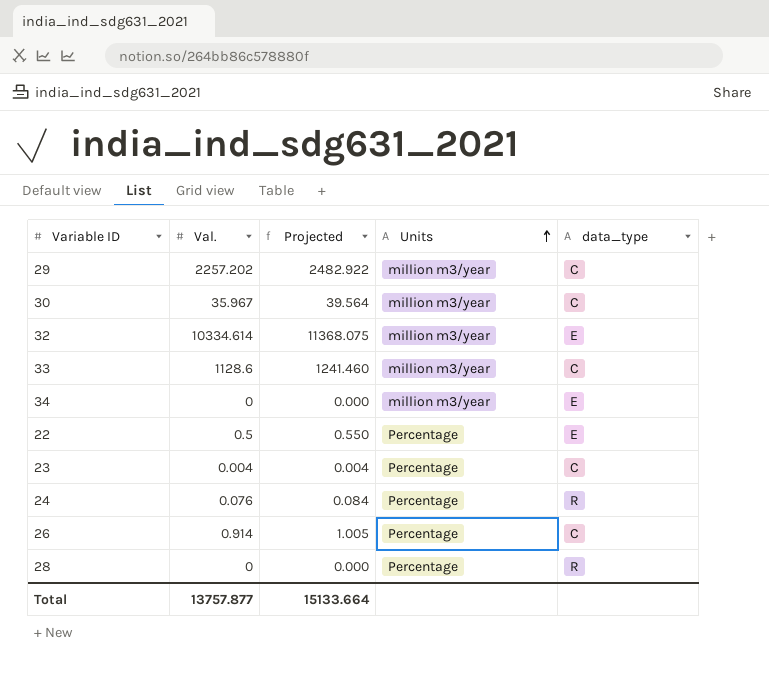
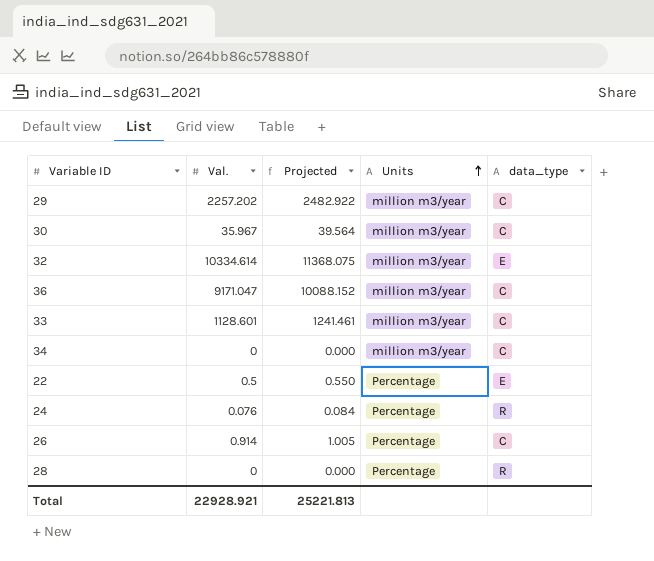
row 23: 0.004 | 0.004 | Percentage | C -> none
row 36: none -> 9171.047 | 10088.152 | million m3/year | C
33 | Val.: 1128.6 -> 1128.601
33 | Projected: 1241.460 -> 1241.461
34 | data_type: E -> C
Total | Val.: 13757.877 -> 22928.921
Total | Projected: 15133.664 -> 25221.813

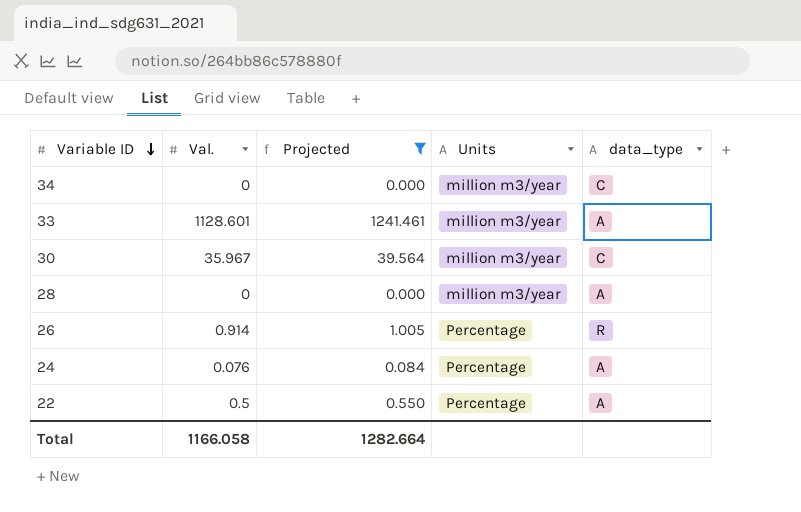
filter: none -> Projected <= 1241.461
row order: Units ascending -> Variable ID descending
33 | data_type: C -> A
28 | Units: Percentage -> million m3/year
28 | data_type: R -> A
26 | data_type: C -> R
24 | data_type: R -> A
22 | data_type: E -> A
Total | Val.: 22928.921 -> 1166.058
Total | Projected: 25221.813 -> 1282.664

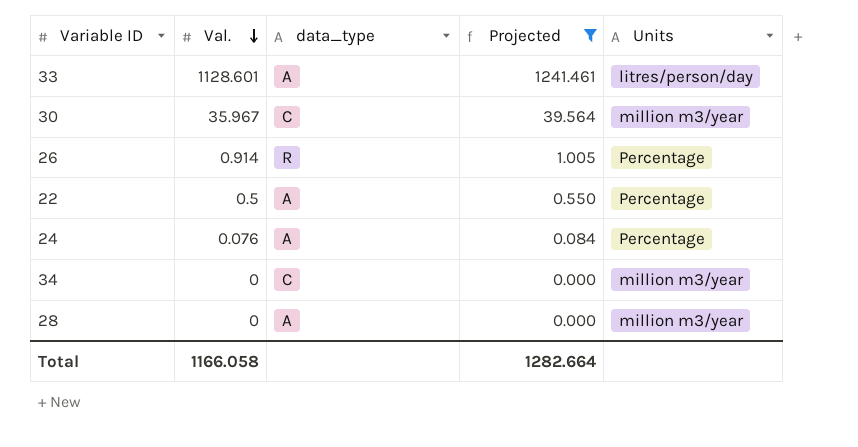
row order: Variable ID descending -> Val. descending
column data_type | position: 5 -> 3
33 | Units: million m3/year -> litres/person/day

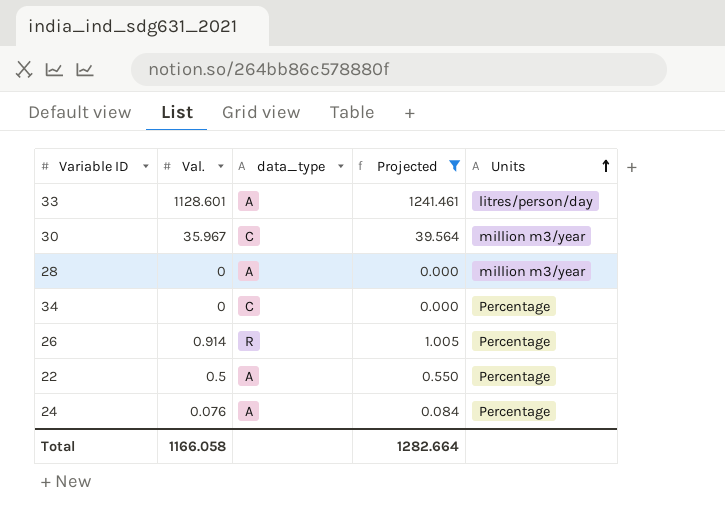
row order: Val. descending -> Units ascending
34 | Units: million m3/year -> Percentage

